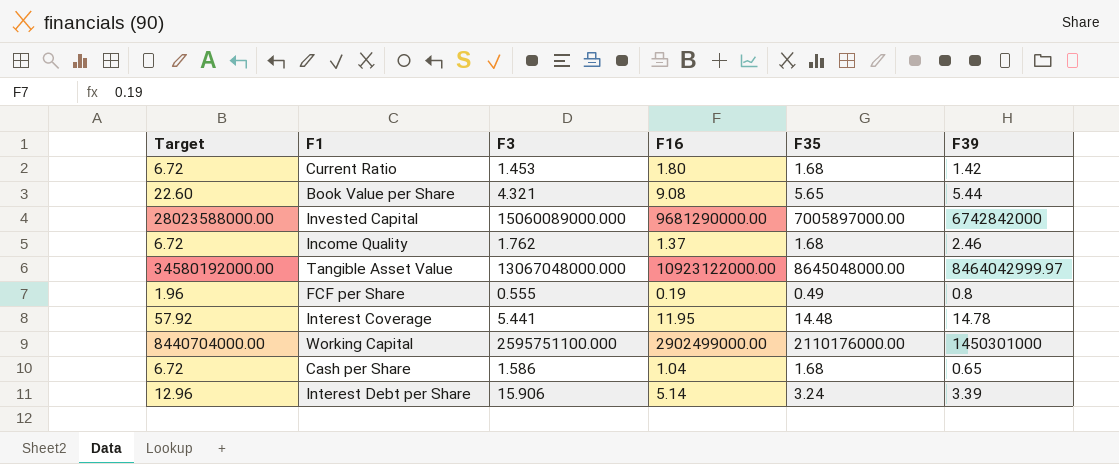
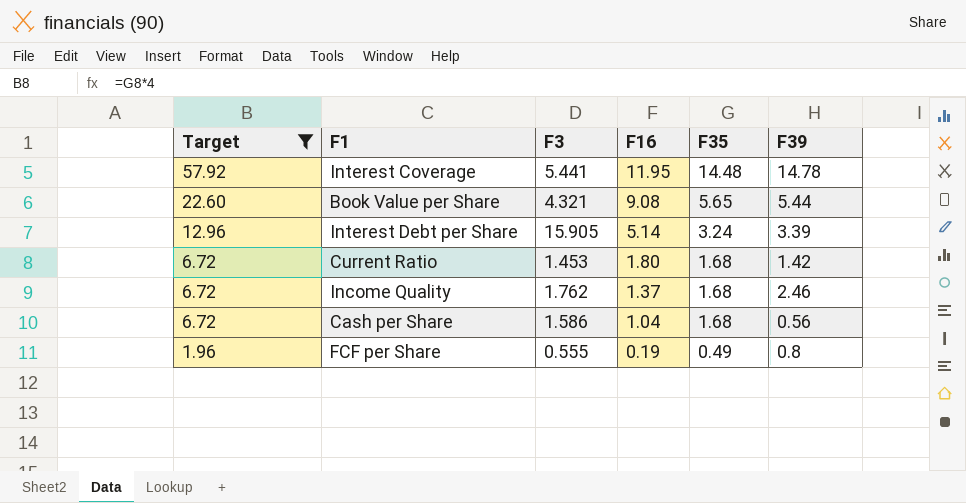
filter: none -> Target <= 57.92
row order: none -> Target descending
Interest Debt per Share | F3: 15.906 -> 15.905
Cash per Share | F39: 0.65 -> 0.56

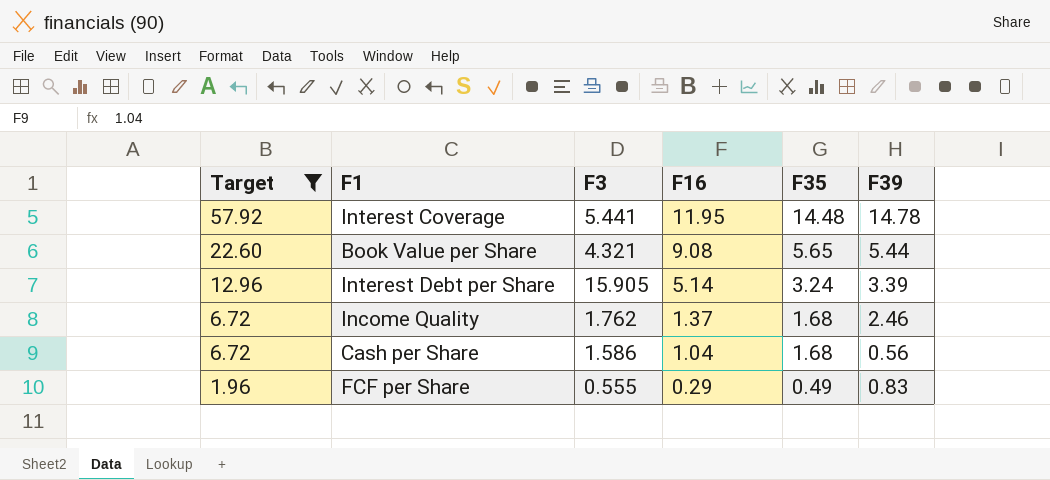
row Current Ratio: 6.72 | 1.453 | 1.80 | 1.68 | 1.42 -> none
FCF per Share | F16: 0.19 -> 0.29
FCF per Share | F39: 0.8 -> 0.83

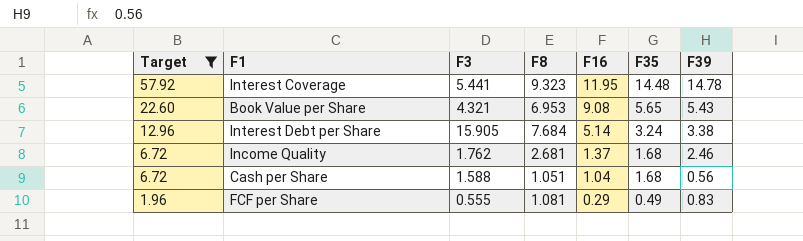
column F8 | position: none -> 4
Book Value per Share | F39: 5.44 -> 5.43
Interest Debt per Share | F39: 3.39 -> 3.38
Cash per Share | F3: 1.586 -> 1.588

